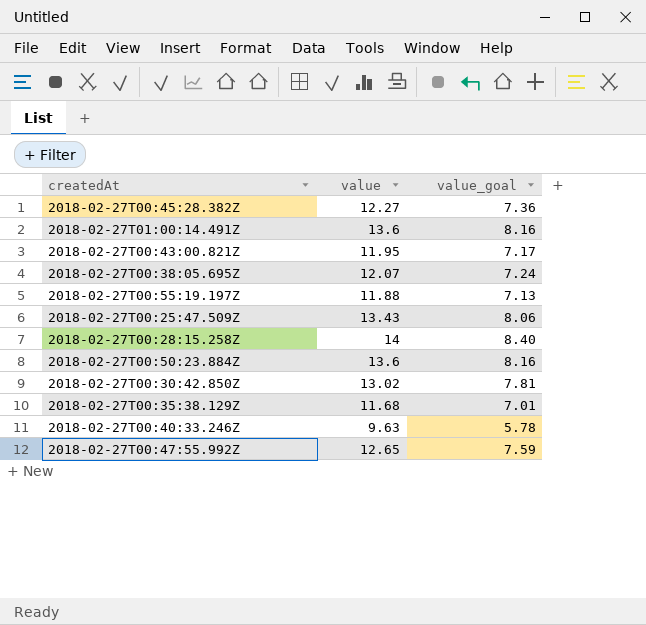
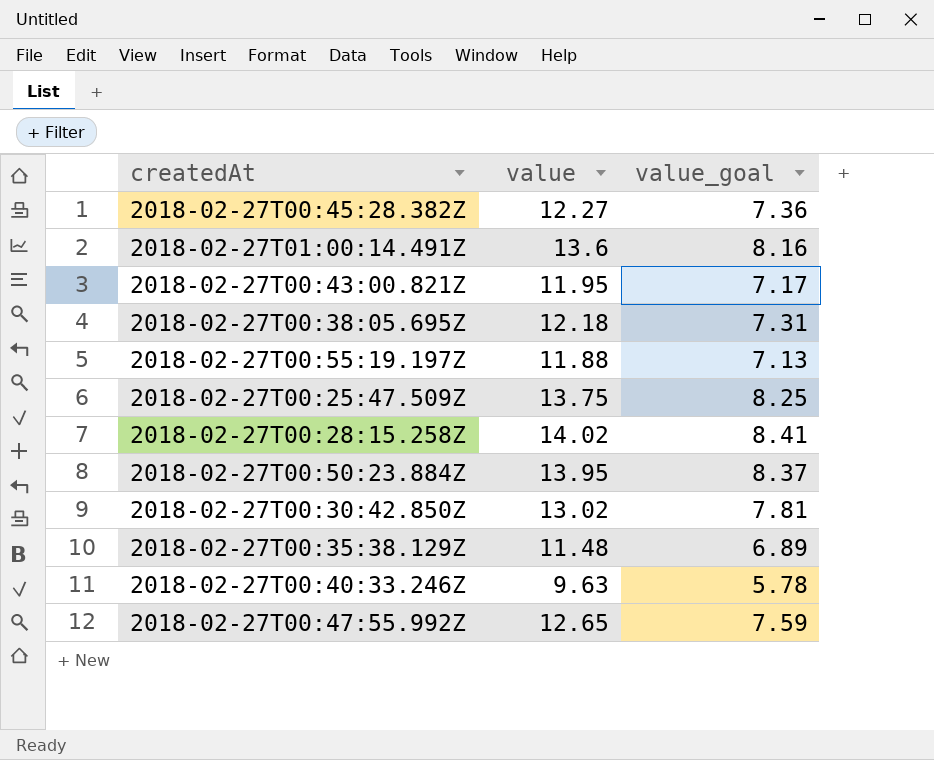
2018-02-27T00:38:05.695Z | value: 12.07 -> 12.18
2018-02-27T00:38:05.695Z | value_goal: 7.24 -> 7.31
2018-02-27T00:25:47.509Z | value: 13.43 -> 13.75
2018-02-27T00:25:47.509Z | value_goal: 8.06 -> 8.25
2018-02-27T00:28:15.258Z | value: 14 -> 14.02
2018-02-27T00:28:15.258Z | value_goal: 8.40 -> 8.41
2018-02-27T00:50:23.884Z | value: 13.6 -> 13.95
2018-02-27T00:50:23.884Z | value_goal: 8.16 -> 8.37
2018-02-27T00:35:38.129Z | value: 11.68 -> 11.48
2018-02-27T00:35:38.129Z | value_goal: 7.01 -> 6.89

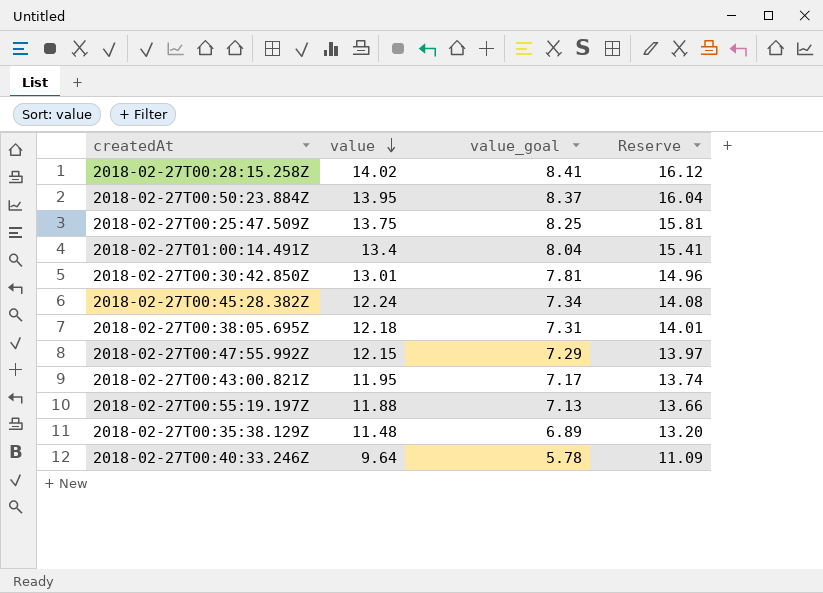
row order: none -> value descending
column Reserve | formula: none -> [value] * 1.15
2018-02-27T01:00:14.491Z | value: 13.6 -> 13.4
2018-02-27T01:00:14.491Z | value_goal: 8.16 -> 8.04
2018-02-27T00:30:42.850Z | value: 13.02 -> 13.01
2018-02-27T00:45:28.382Z | value: 12.27 -> 12.24
2018-02-27T00:45:28.382Z | value_goal: 7.36 -> 7.34
2018-02-27T00:47:55.992Z | value: 12.65 -> 12.15
2018-02-27T00:47:55.992Z | value_goal: 7.59 -> 7.29
2018-02-27T00:40:33.246Z | value: 9.63 -> 9.64

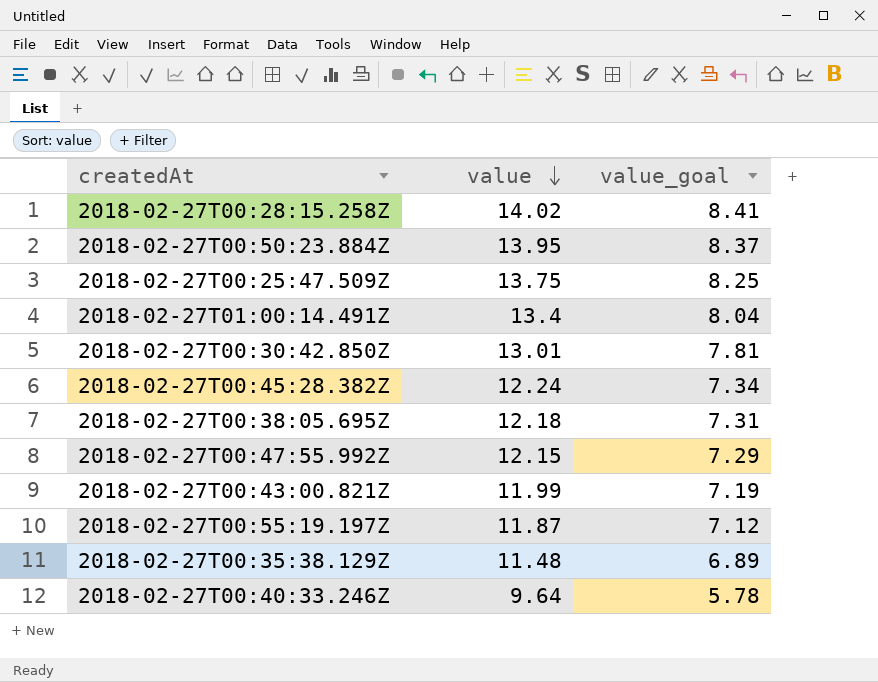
column Reserve | formula: [value] * 1.15 -> none
2018-02-27T00:43:00.821Z | value: 11.95 -> 11.99
2018-02-27T00:43:00.821Z | value_goal: 7.17 -> 7.19
2018-02-27T00:55:19.197Z | value: 11.88 -> 11.87
2018-02-27T00:55:19.197Z | value_goal: 7.13 -> 7.12

